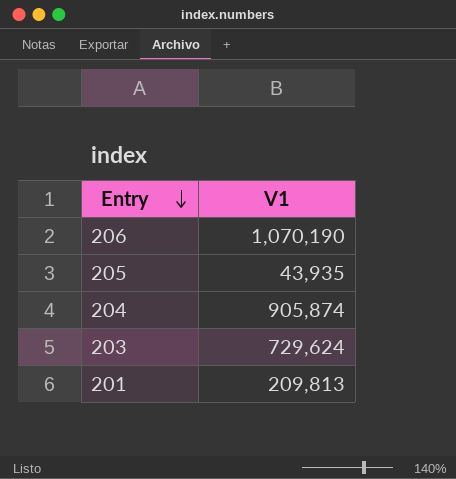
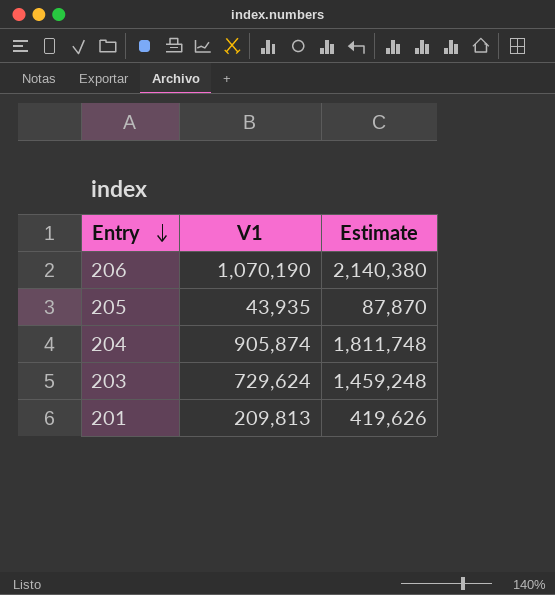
column Estimate | formula: none -> [V1] * 2

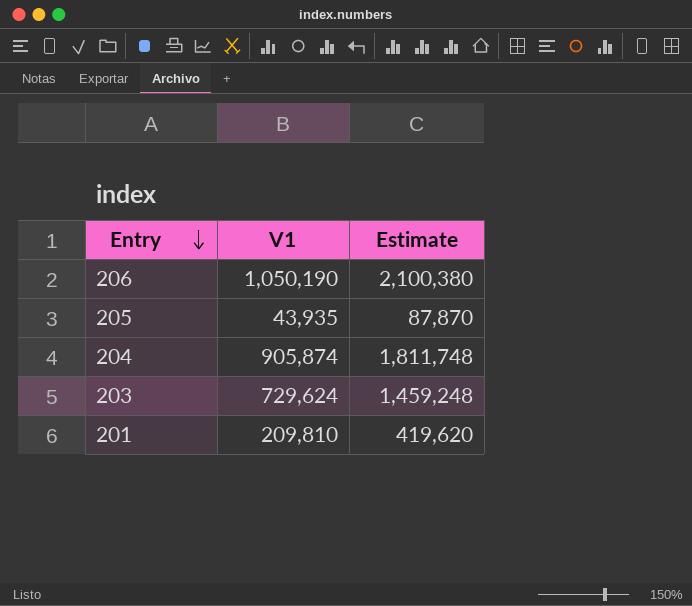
206 | V1: 1,070,190 -> 1,050,190
206 | Estimate: 2,140,380 -> 2,100,380
201 | V1: 209,813 -> 209,810
201 | Estimate: 419,626 -> 419,620

